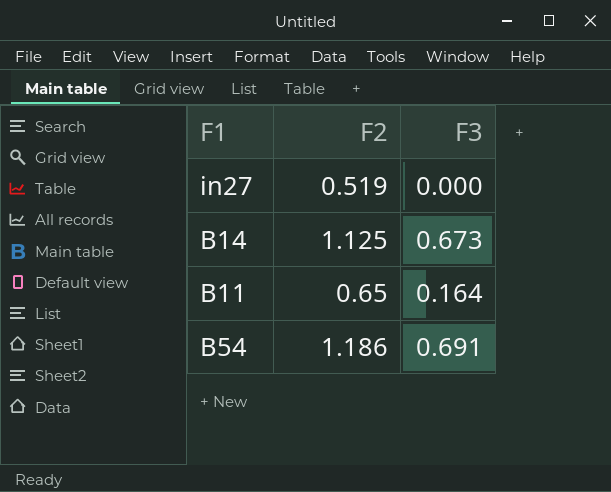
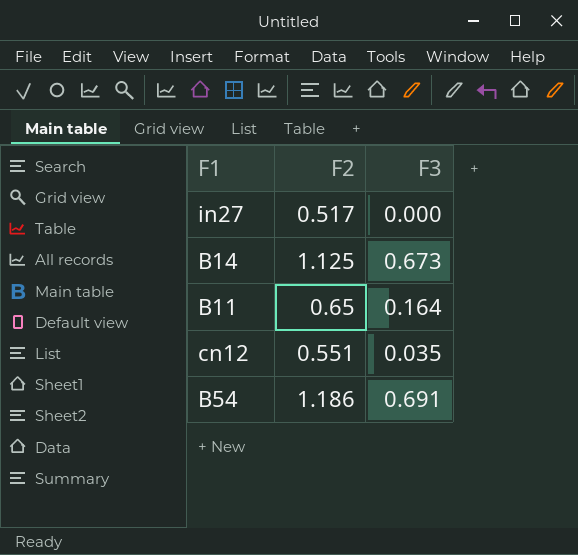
in27 | F2: 0.519 -> 0.517
row cn12: none -> 0.551 | 0.035

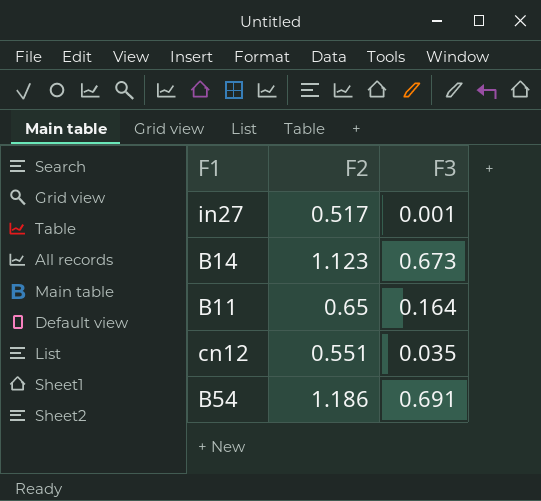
in27 | F3: 0.000 -> 0.001
B14 | F2: 1.125 -> 1.123

